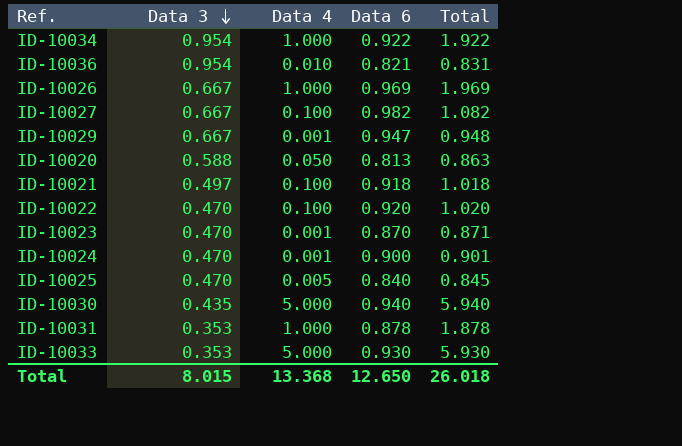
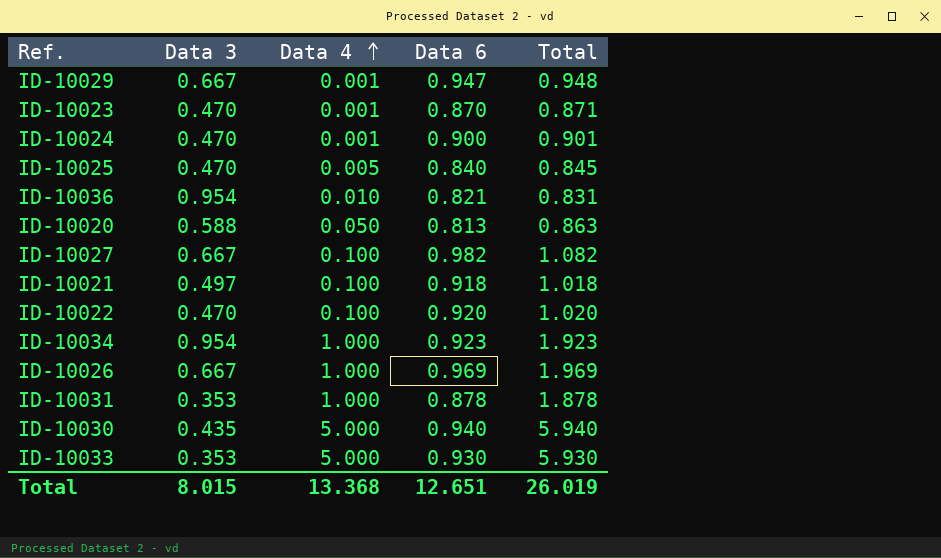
row order: Data 3 descending -> Data 4 ascending
ID-10034 | Data 6: 0.922 -> 0.923
ID-10034 | Total: 1.922 -> 1.923
Total | Data 6: 12.650 -> 12.651
Total | Total: 26.018 -> 26.019

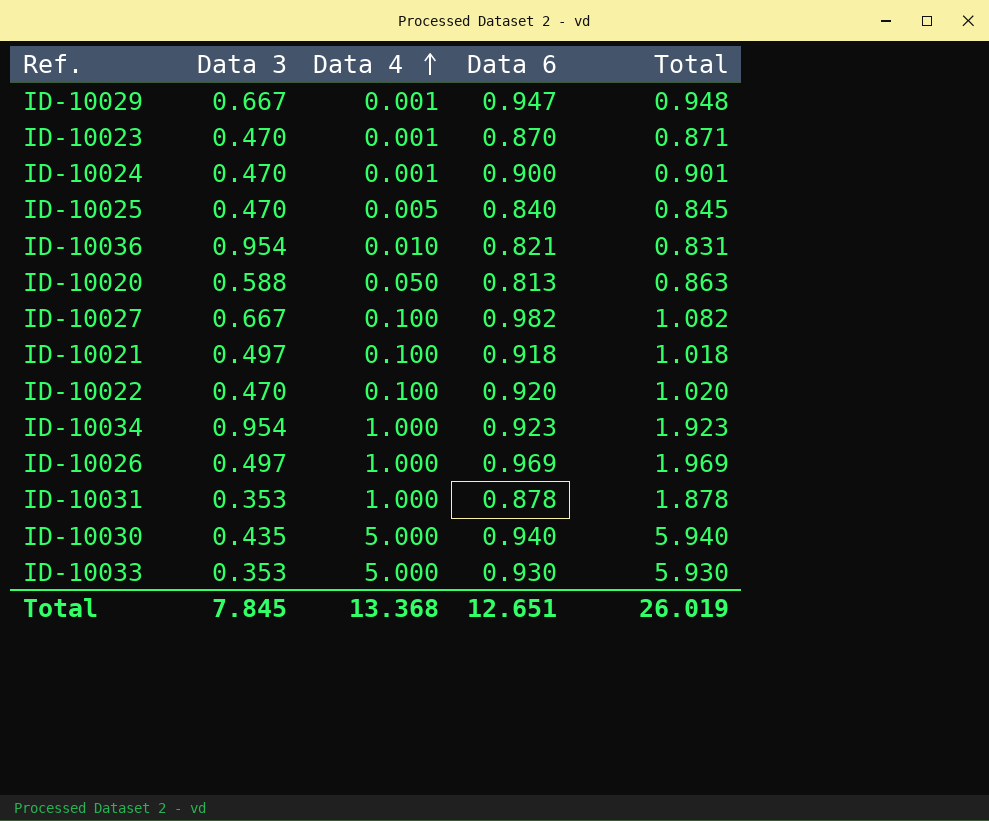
ID-10026 | Data 3: 0.667 -> 0.497
Total | Data 3: 8.015 -> 7.845

